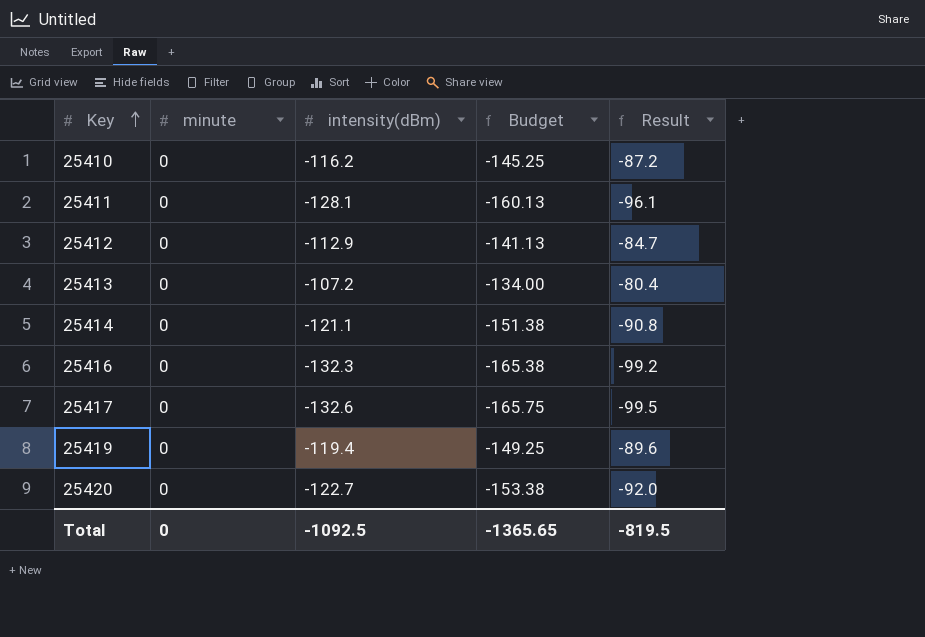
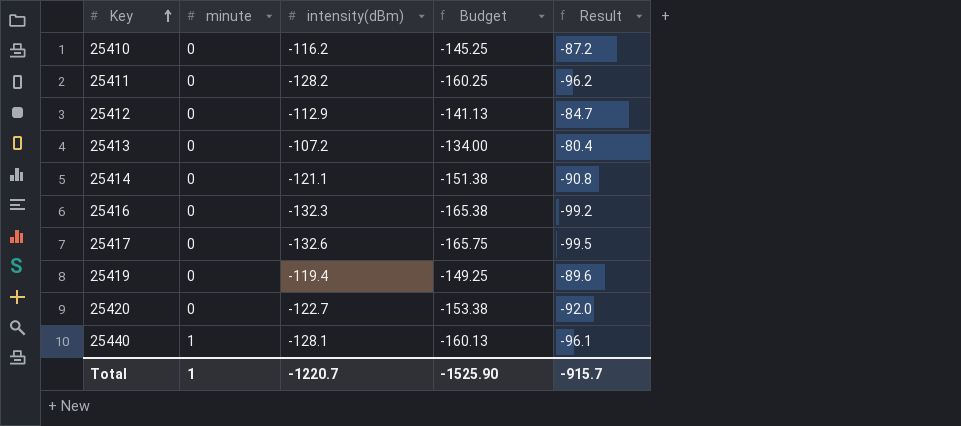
25411 | intensity(dBm): -128.1 -> -128.2
25411 | Budget: -160.13 -> -160.25
25411 | Result: -96.1 -> -96.2
row 25440: none -> 1 | -128.1 | -160.13 | -96.1
Total | minute: 0 -> 1
Total | intensity(dBm): -1092.5 -> -1220.7
Total | Budget: -1365.65 -> -1525.90
Total | Result: -819.5 -> -915.7

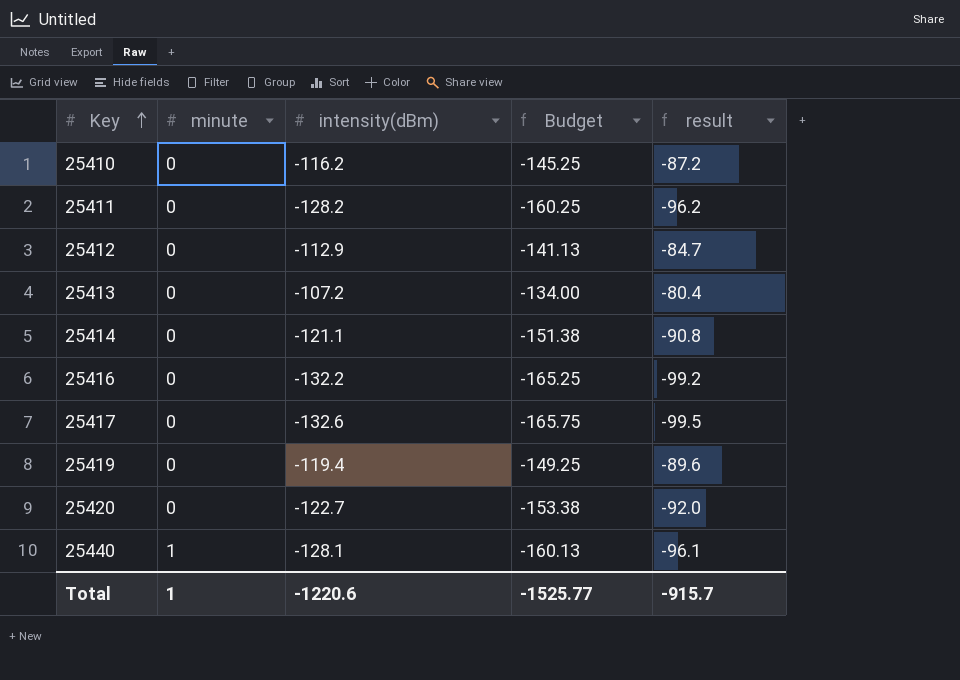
column name: Result -> result
25416 | intensity(dBm): -132.3 -> -132.2
25416 | Budget: -165.38 -> -165.25
Total | intensity(dBm): -1220.7 -> -1220.6
Total | Budget: -1525.90 -> -1525.77

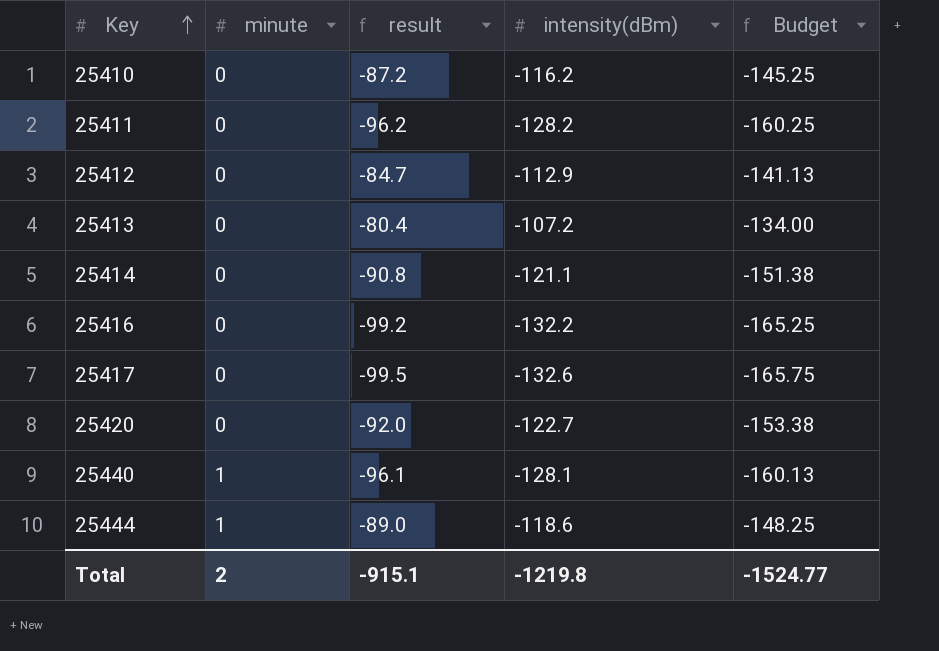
column result | position: 5 -> 3
row 25419: 0 | -119.4 | -149.25 | -89.6 -> none
row 25444: none -> 1 | -89.0 | -118.6 | -148.25
Total | minute: 1 -> 2
Total | result: -915.7 -> -915.1
Total | intensity(dBm): -1220.6 -> -1219.8
Total | Budget: -1525.77 -> -1524.77

